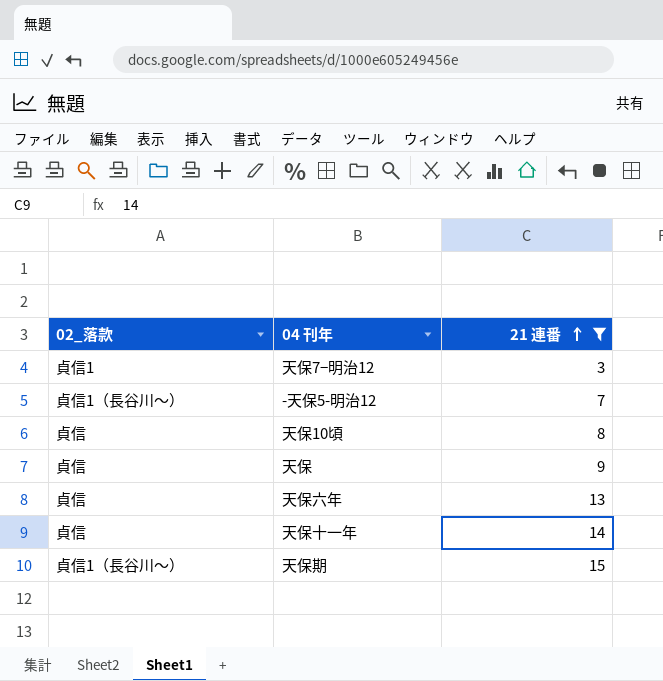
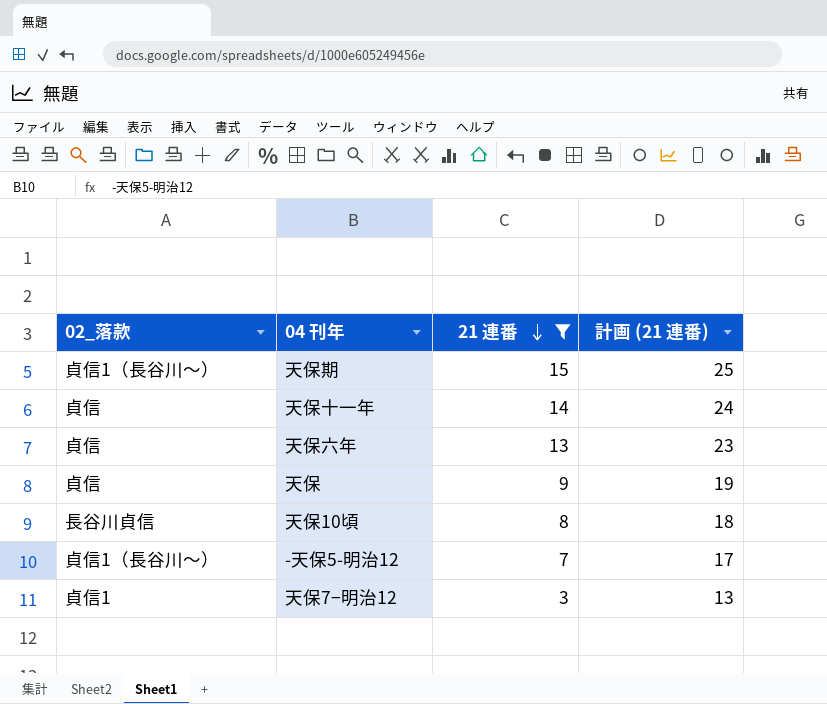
row order: 21 連番 ascending -> 21 連番 descending
column 計画 (21 連番) | formula: none -> [21 連番] + 10
天保10頃 | 02_落款: 貞信 -> 長谷川貞信

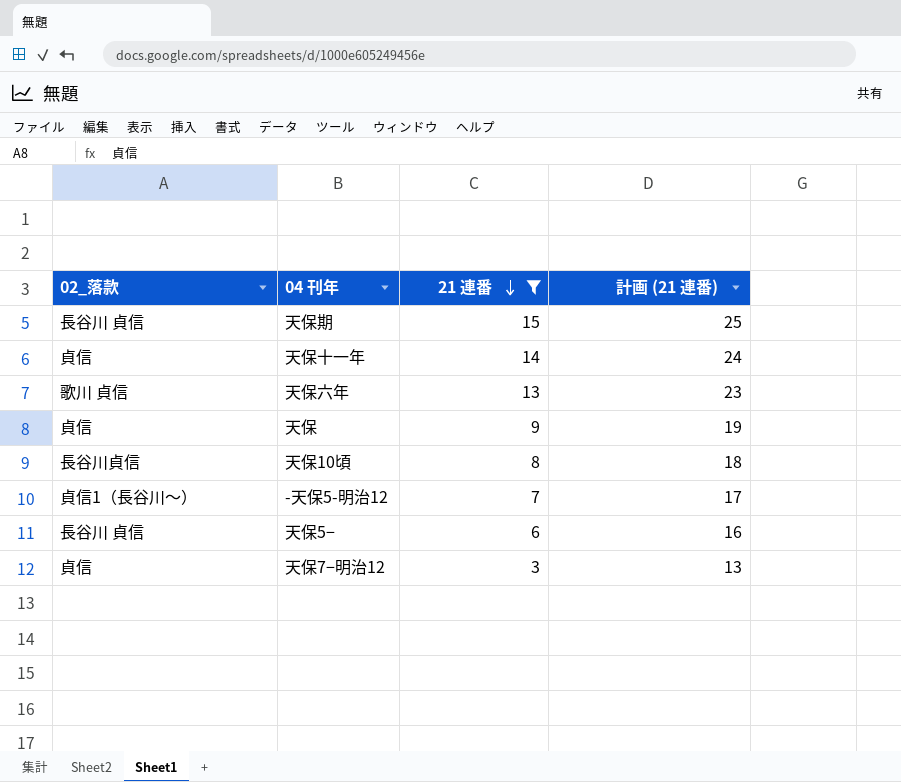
天保期 | 02_落款: 貞信1（長谷川〜） -> 長谷川 貞信
天保六年 | 02_落款: 貞信 -> 歌川 貞信
row 天保5−: none -> 長谷川 貞信 | 6 | 16
天保7−明治12 | 02_落款: 貞信1 -> 貞信

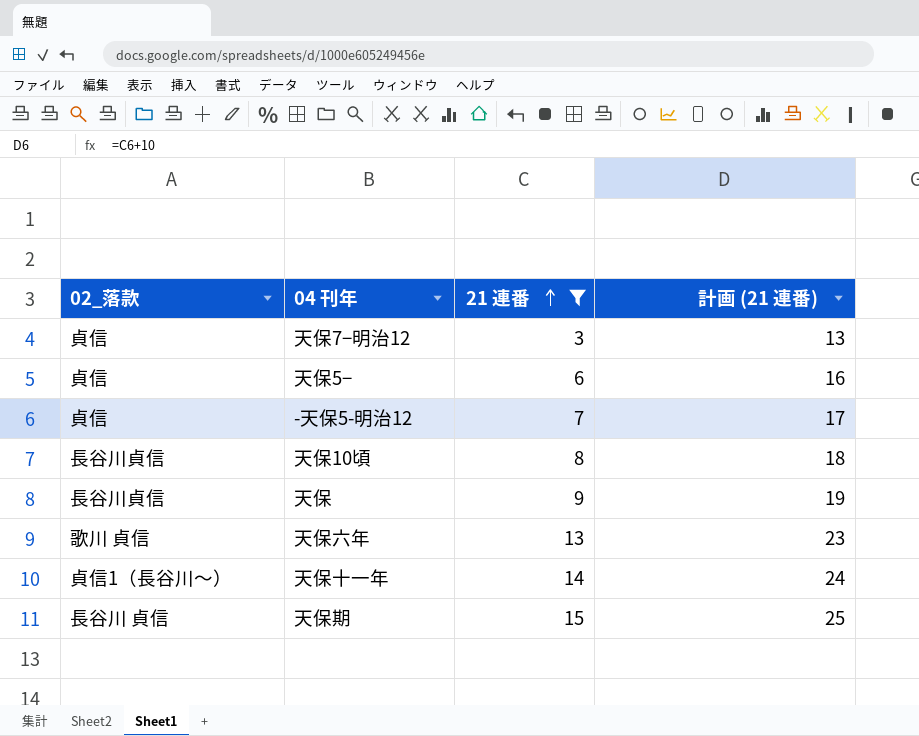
row order: 21 連番 descending -> 21 連番 ascending
天保5− | 02_落款: 長谷川 貞信 -> 貞信
-天保5-明治12 | 02_落款: 貞信1（長谷川〜） -> 貞信
天保 | 02_落款: 貞信 -> 長谷川貞信
天保十一年 | 02_落款: 貞信 -> 貞信1（長谷川〜）

